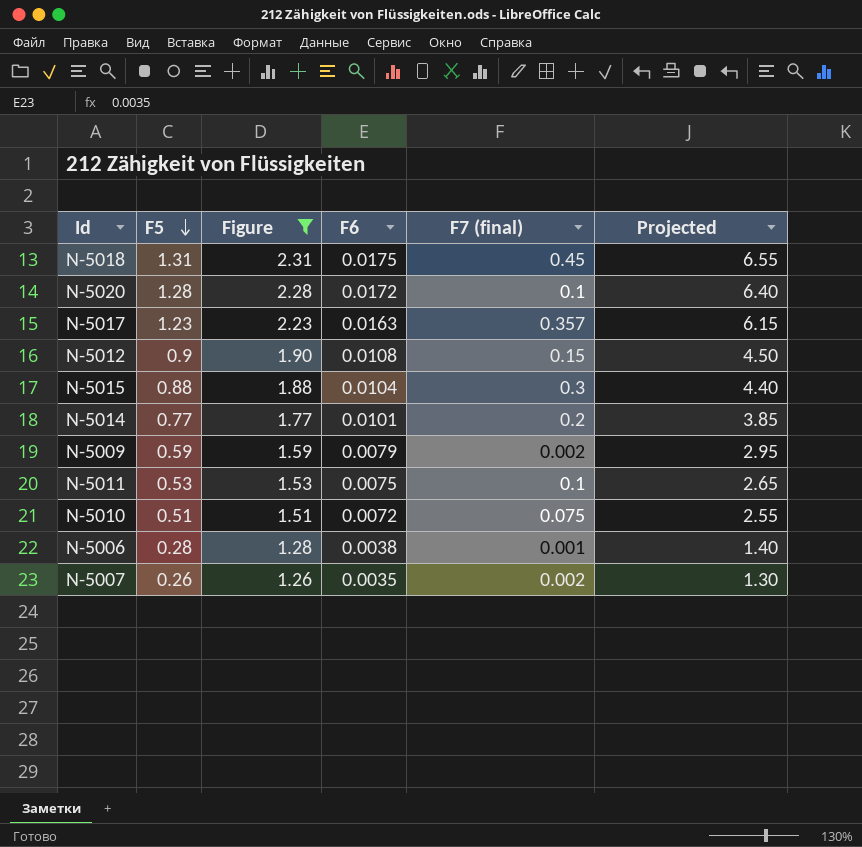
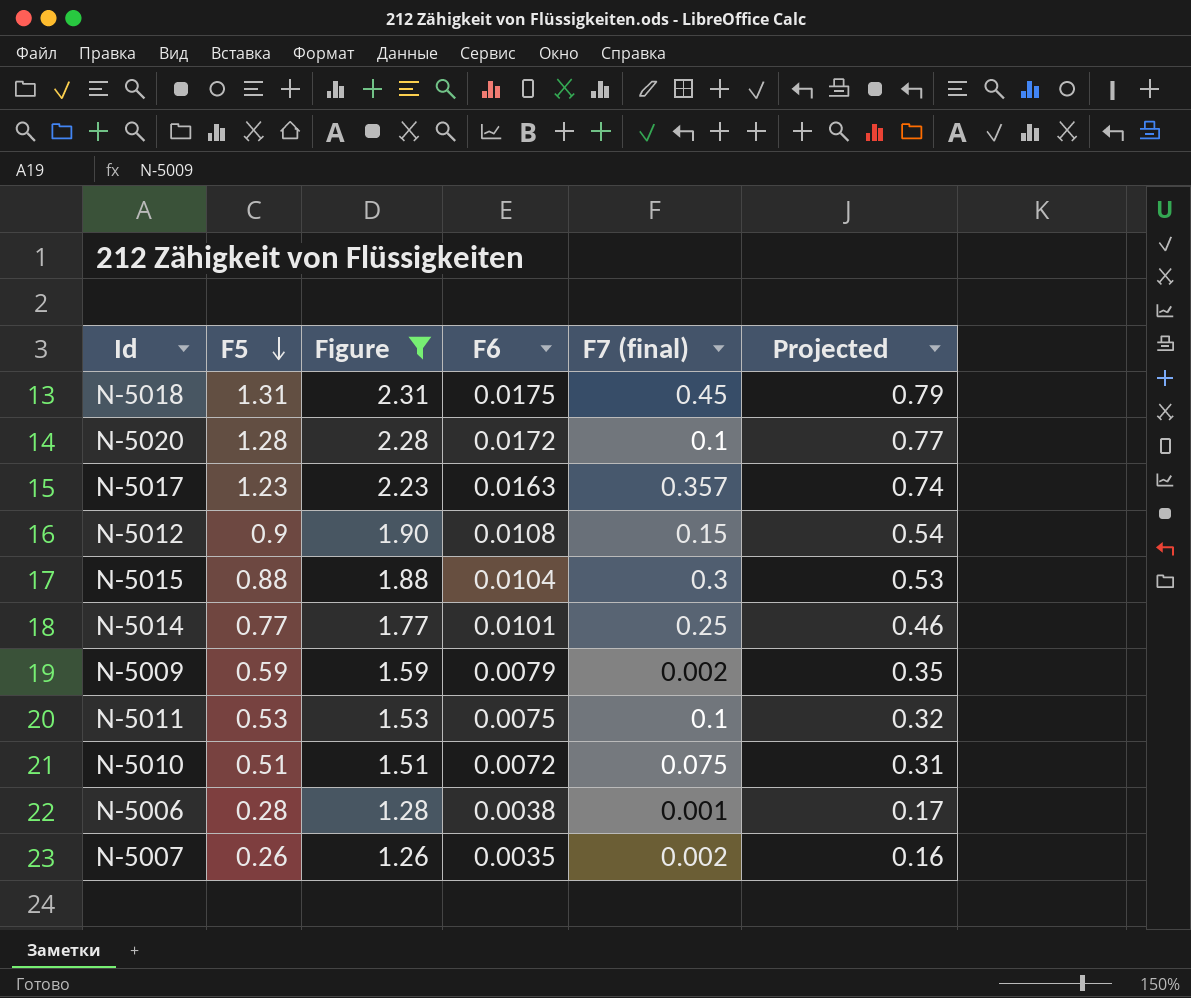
column Projected | formula: [F5] * 5 -> [F5] * 0.6
N-5014 | F7 (final): 0.2 -> 0.25

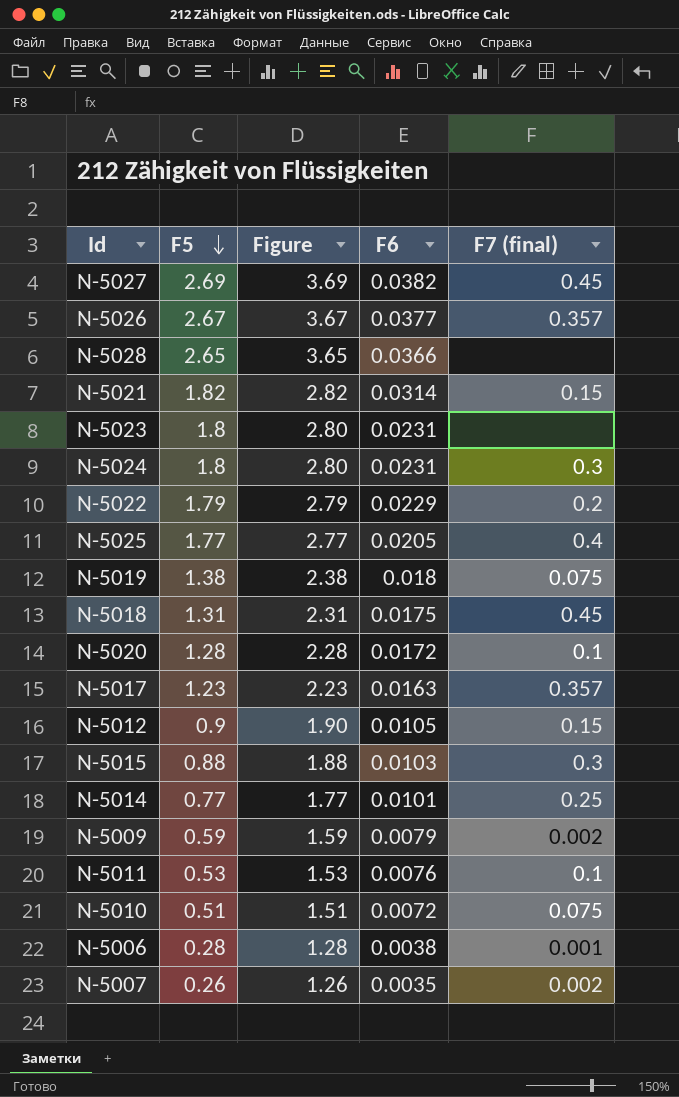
filter: Figure <= 2.31 -> none
column Projected | formula: [F5] * 0.6 -> none
N-5012 | F6: 0.0108 -> 0.0105
N-5015 | F6: 0.0104 -> 0.0103
N-5011 | F6: 0.0075 -> 0.0076

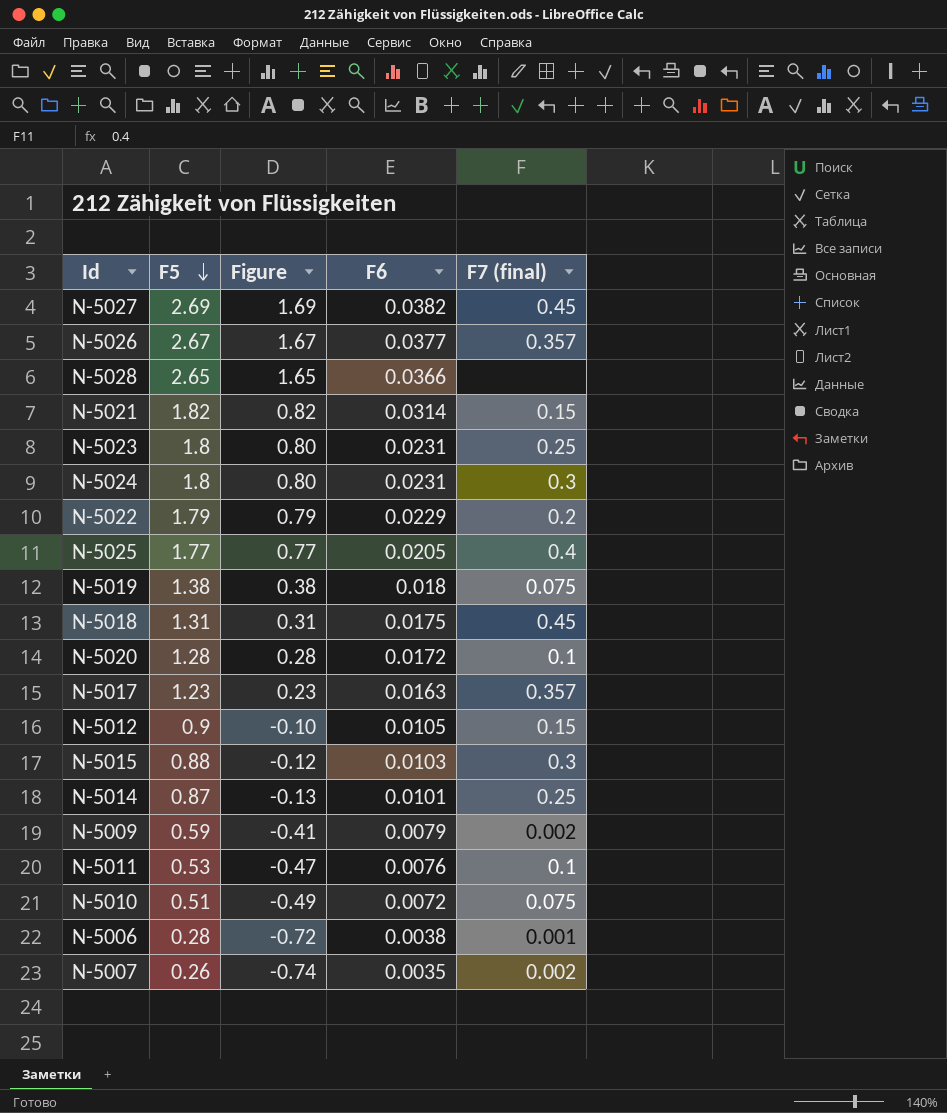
column Figure | formula: [F5] + 1 -> [F5] - 1
N-5023 | F7 (final): none -> 0.25
N-5014 | F5: 0.77 -> 0.87

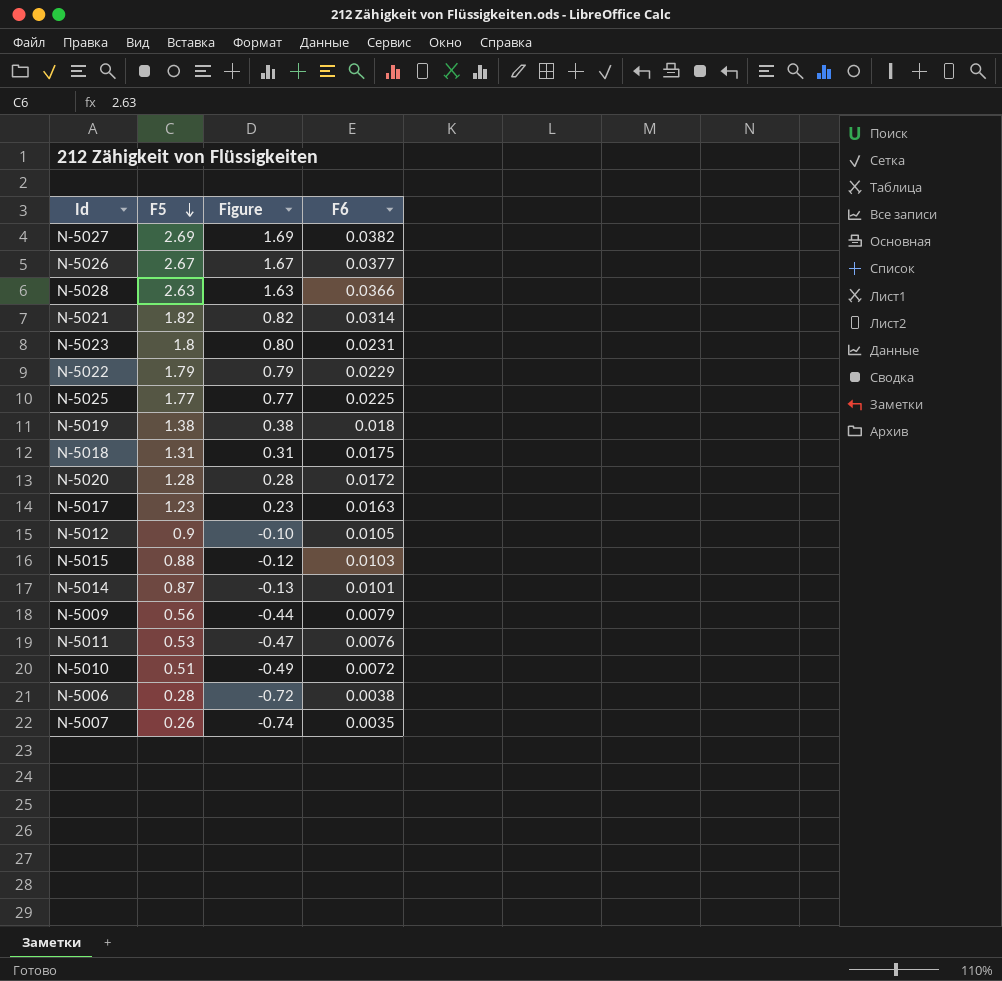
column F7 (final) | position: 5 -> none
row N-5024: 1.8 | 0.80 | 0.0231 | 0.3 -> none
N-5028 | F5: 2.65 -> 2.63
N-5028 | Figure: 1.65 -> 1.63
N-5025 | F6: 0.0205 -> 0.0225
N-5009 | F5: 0.59 -> 0.56
N-5009 | Figure: -0.41 -> -0.44

